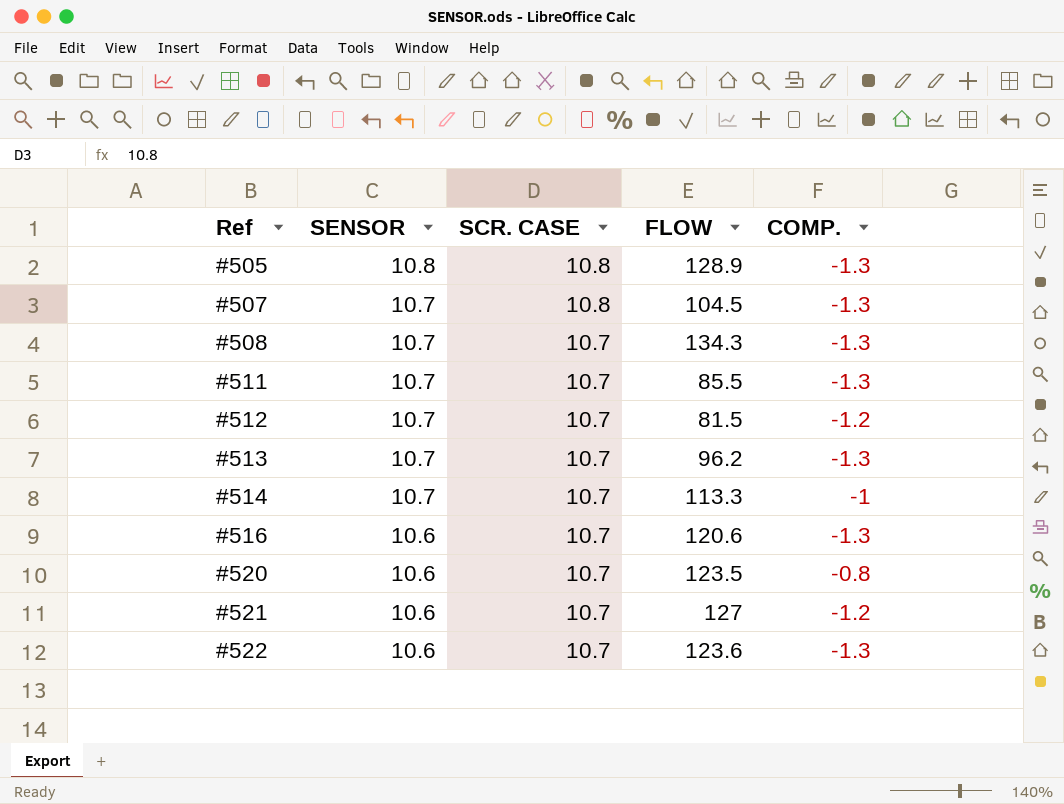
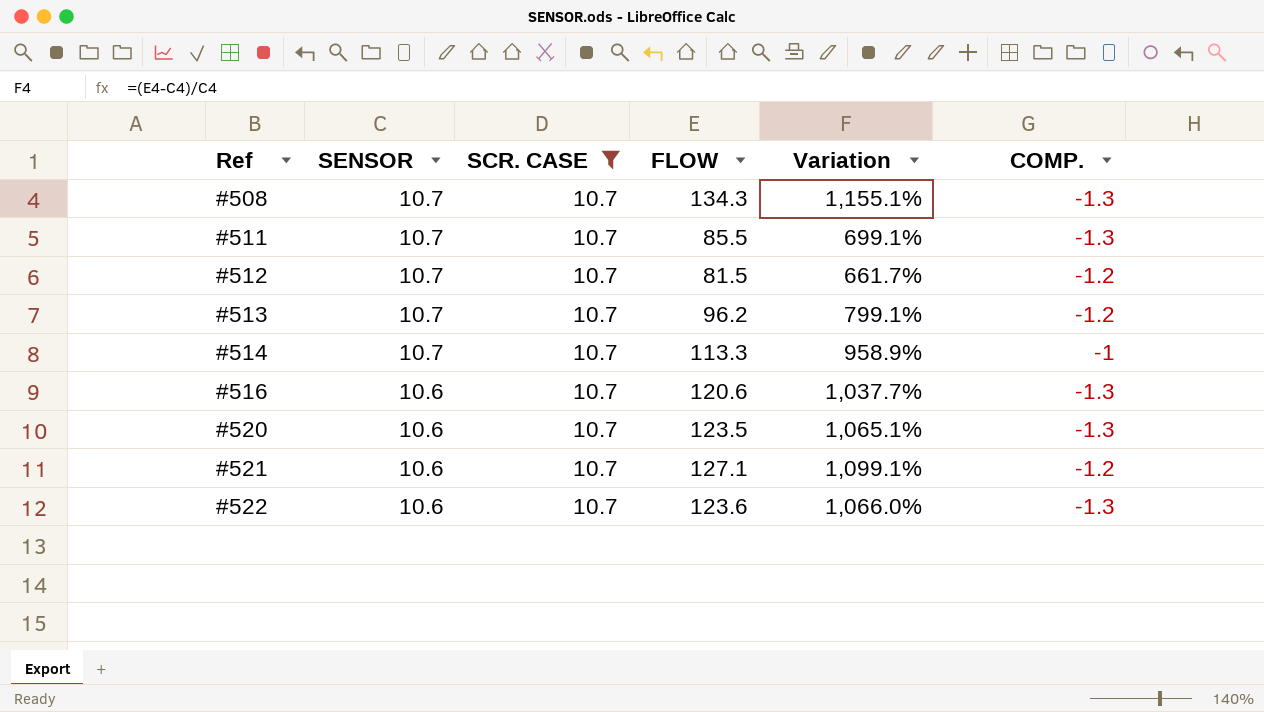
filter: none -> SCR. CASE = 10.7
column Variation | formula: none -> ([FLOW] - [SENSOR]) / [SENSOR]
#513 | COMP.: -1.3 -> -1.2
#520 | COMP.: -0.8 -> -1.3
#521 | FLOW: 127 -> 127.1

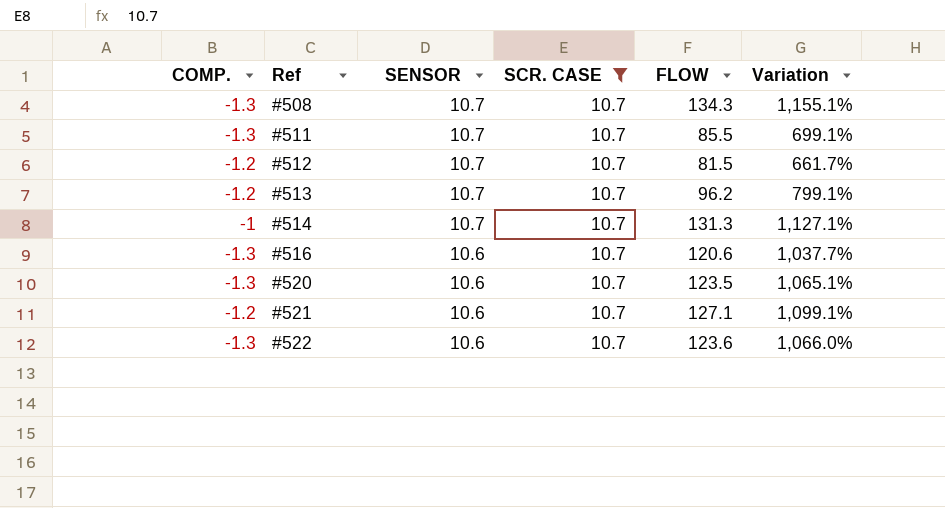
column COMP. | position: 6 -> 1
#514 | FLOW: 113.3 -> 131.3
#514 | Variation: 958.9% -> 1,127.1%

